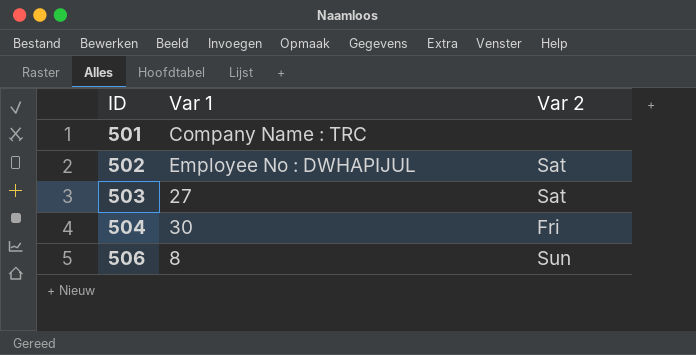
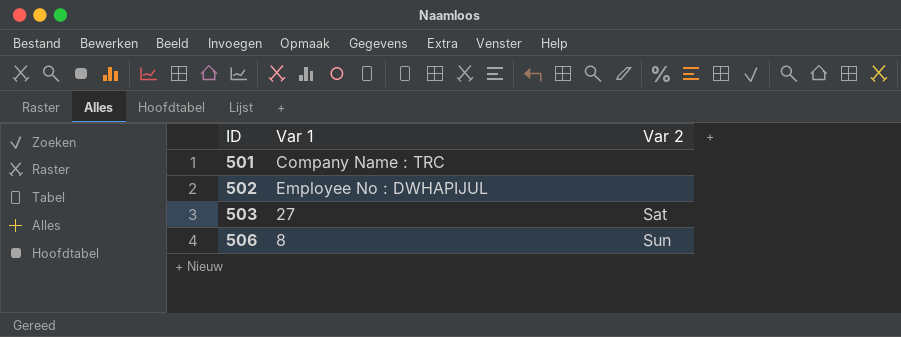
row 504: 30 | Fri -> none
502 | Var 2: Sat -> none

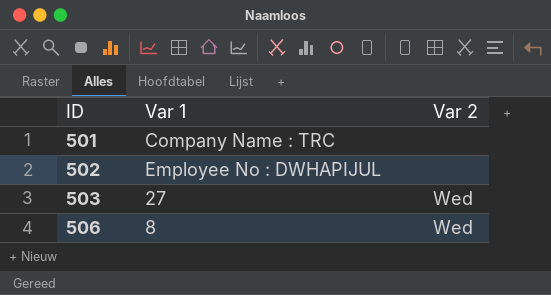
503 | Var 2: Sat -> Wed
506 | Var 2: Sun -> Wed

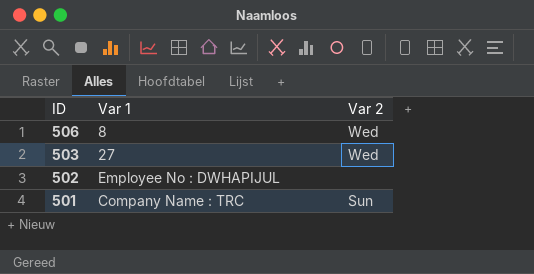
row order: ID ascending -> ID descending
501 | Var 2: none -> Sun

